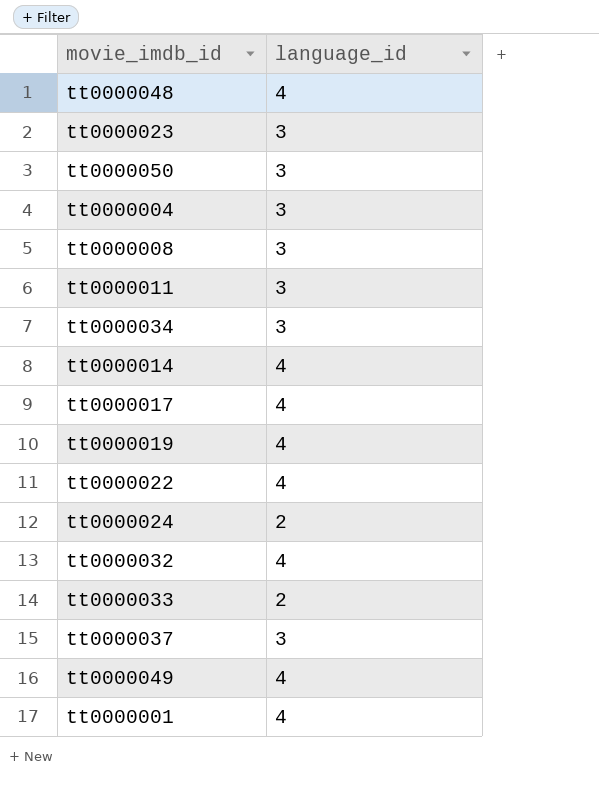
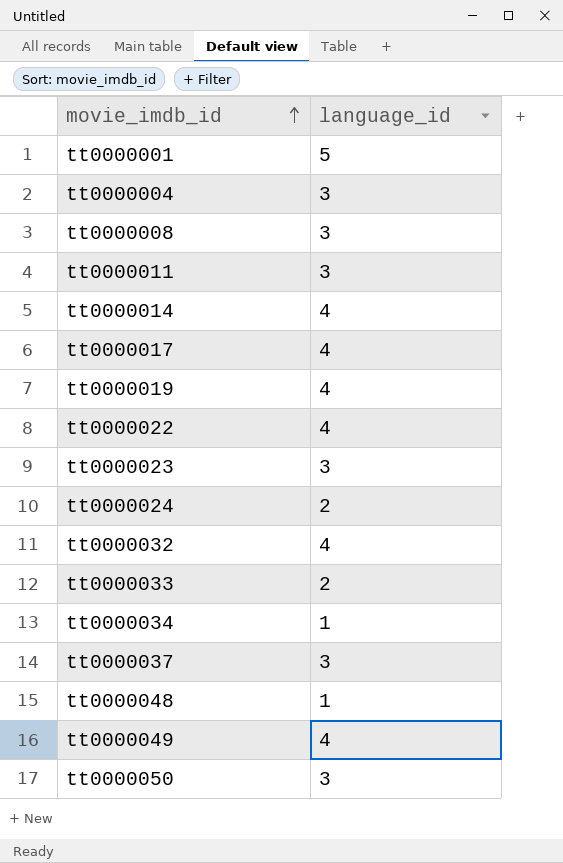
row order: none -> movie_imdb_id ascending
tt0000001 | language_id: 4 -> 5
tt0000034 | language_id: 3 -> 1
tt0000048 | language_id: 4 -> 1

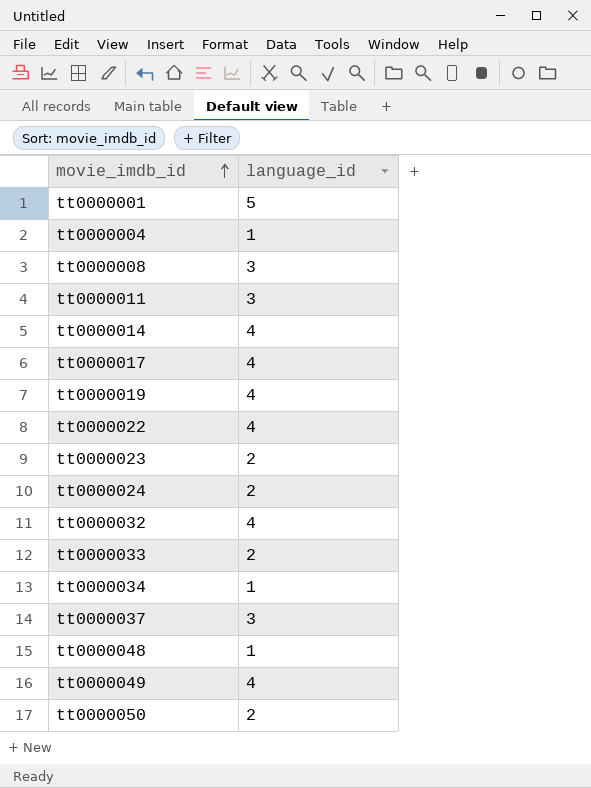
tt0000004 | language_id: 3 -> 1
tt0000023 | language_id: 3 -> 2
tt0000050 | language_id: 3 -> 2

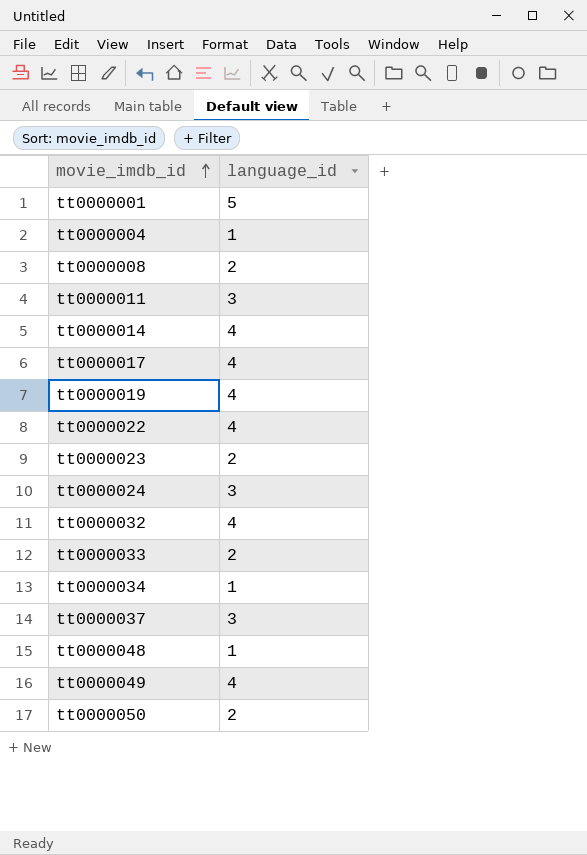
tt0000008 | language_id: 3 -> 2
tt0000024 | language_id: 2 -> 3

